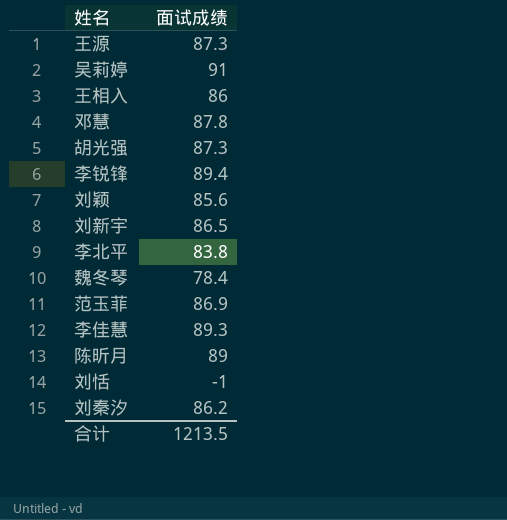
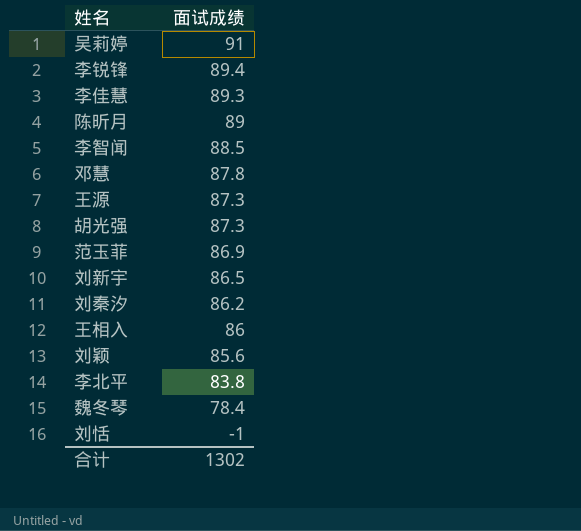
row order: none -> 面试成绩 descending
row 李智闻: none -> 88.5
合计 | 面试成绩: 1213.5 -> 1302

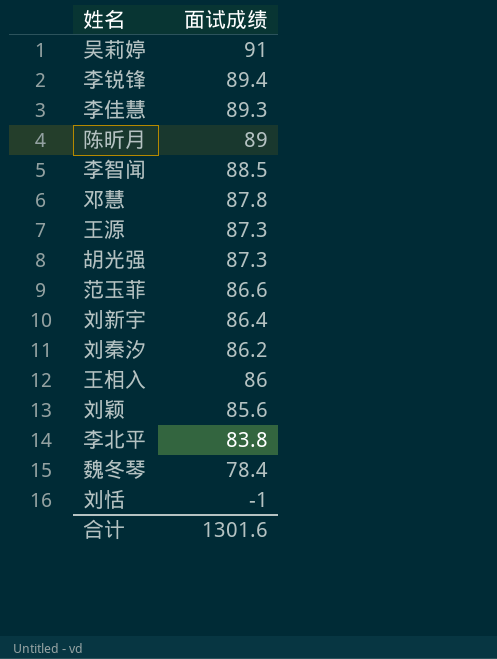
范玉菲 | 面试成绩: 86.9 -> 86.6
刘新宇 | 面试成绩: 86.5 -> 86.4
合计 | 面试成绩: 1302 -> 1301.6

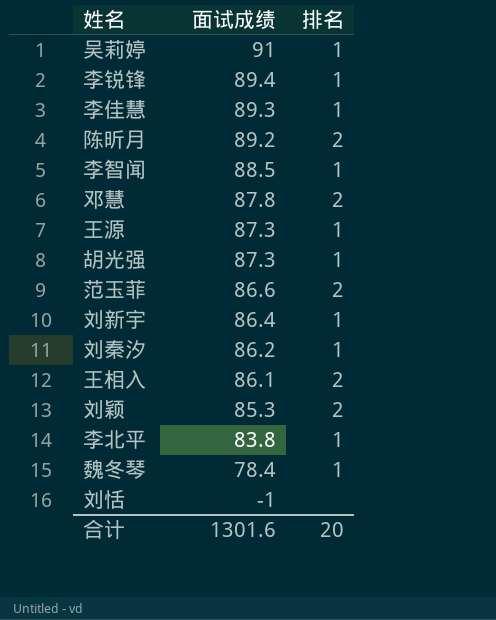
column 排名 | position: none -> 3
陈昕月 | 面试成绩: 89 -> 89.2
王相入 | 面试成绩: 86 -> 86.1
刘颖 | 面试成绩: 85.6 -> 85.3

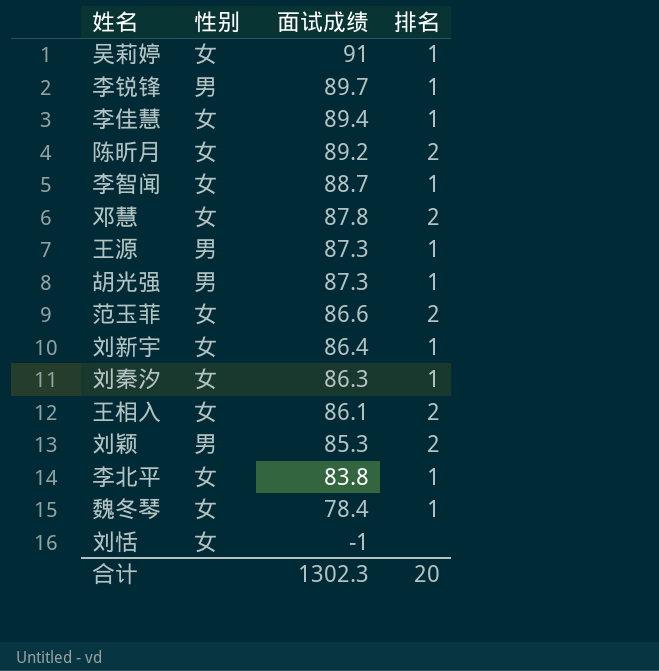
column 性别 | position: none -> 2
李锐锋 | 面试成绩: 89.4 -> 89.7
李佳慧 | 面试成绩: 89.3 -> 89.4
李智闻 | 面试成绩: 88.5 -> 88.7
刘秦汐 | 面试成绩: 86.2 -> 86.3
合计 | 面试成绩: 1301.6 -> 1302.3

